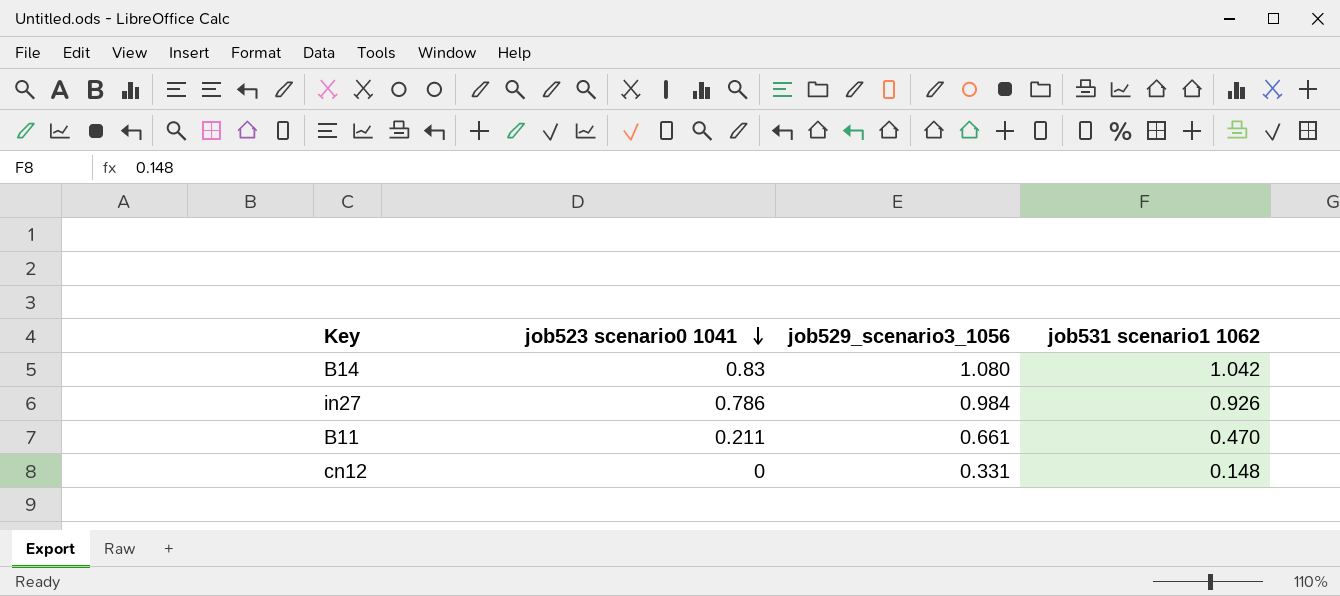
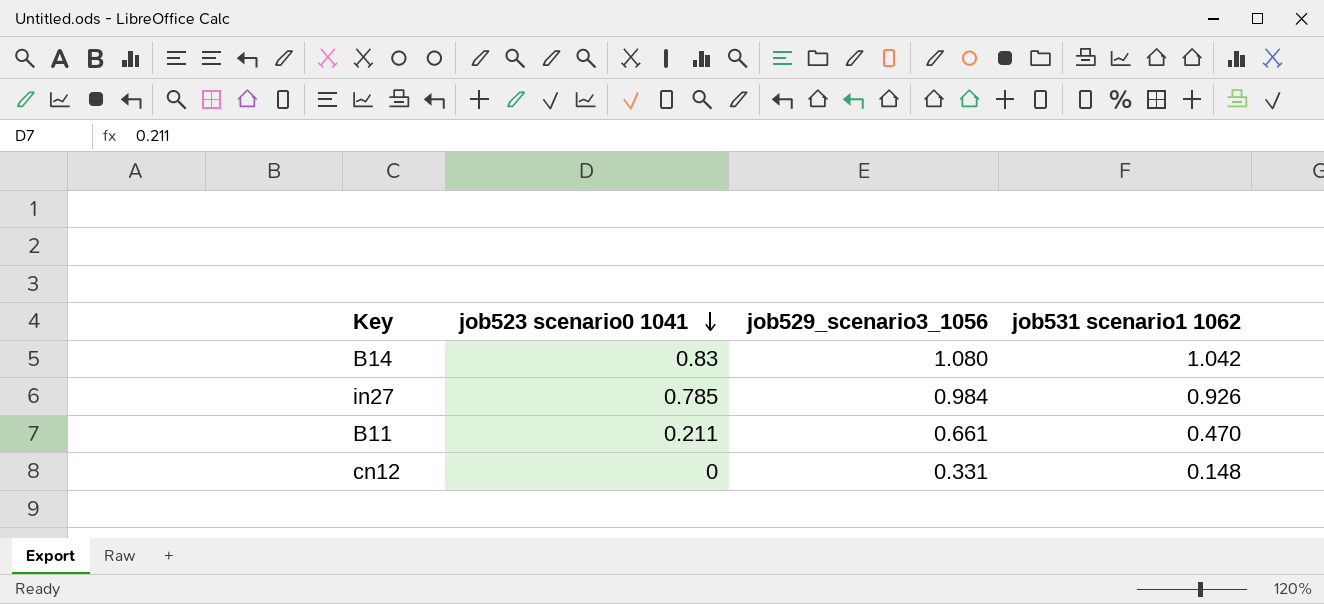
in27 | job523 scenario0 1041: 0.786 -> 0.785

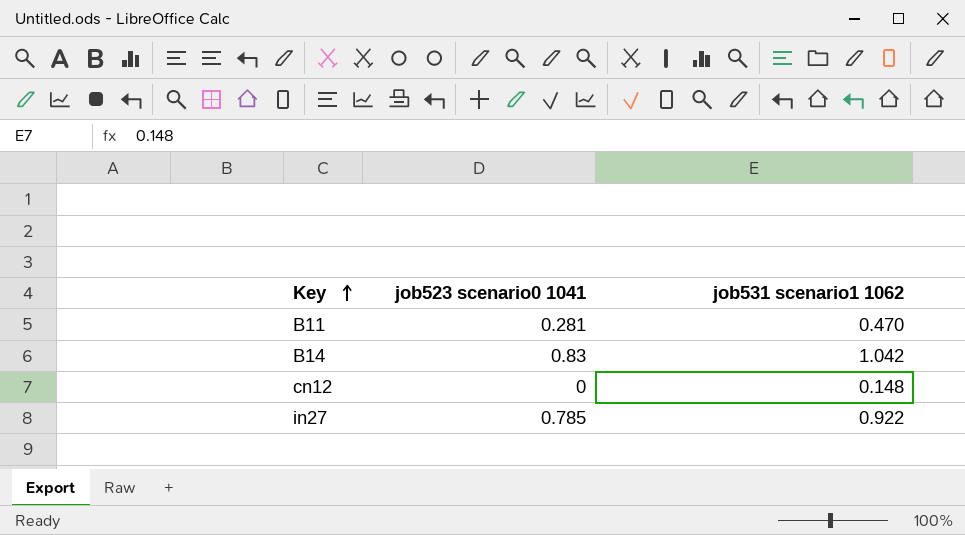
row order: job523 scenario0 1041 descending -> Key ascending
column job529_scenario3_1056 | position: 3 -> none
B11 | job523 scenario0 1041: 0.211 -> 0.281
in27 | job531 scenario1 1062: 0.926 -> 0.922

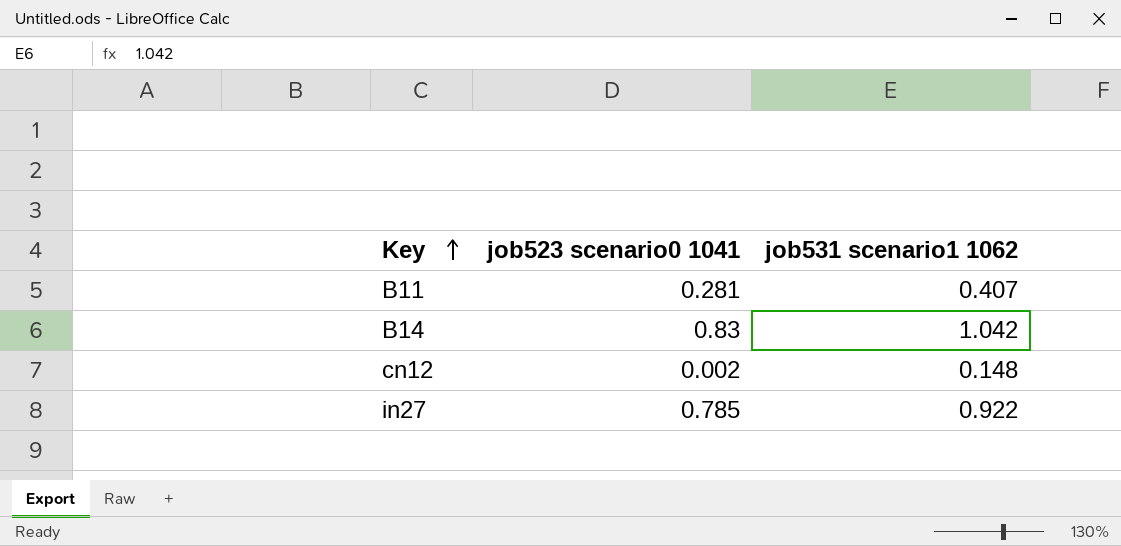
B11 | job531 scenario1 1062: 0.470 -> 0.407
cn12 | job523 scenario0 1041: 0 -> 0.002

